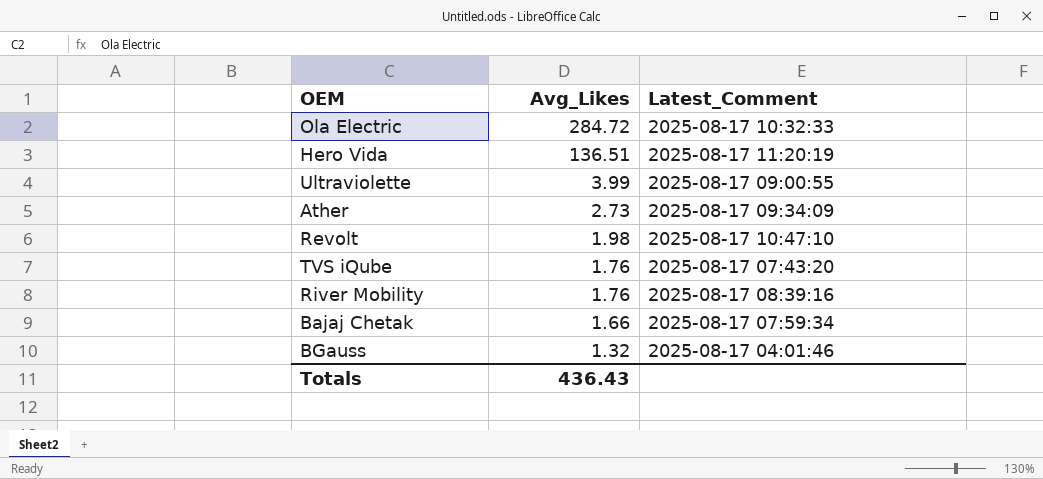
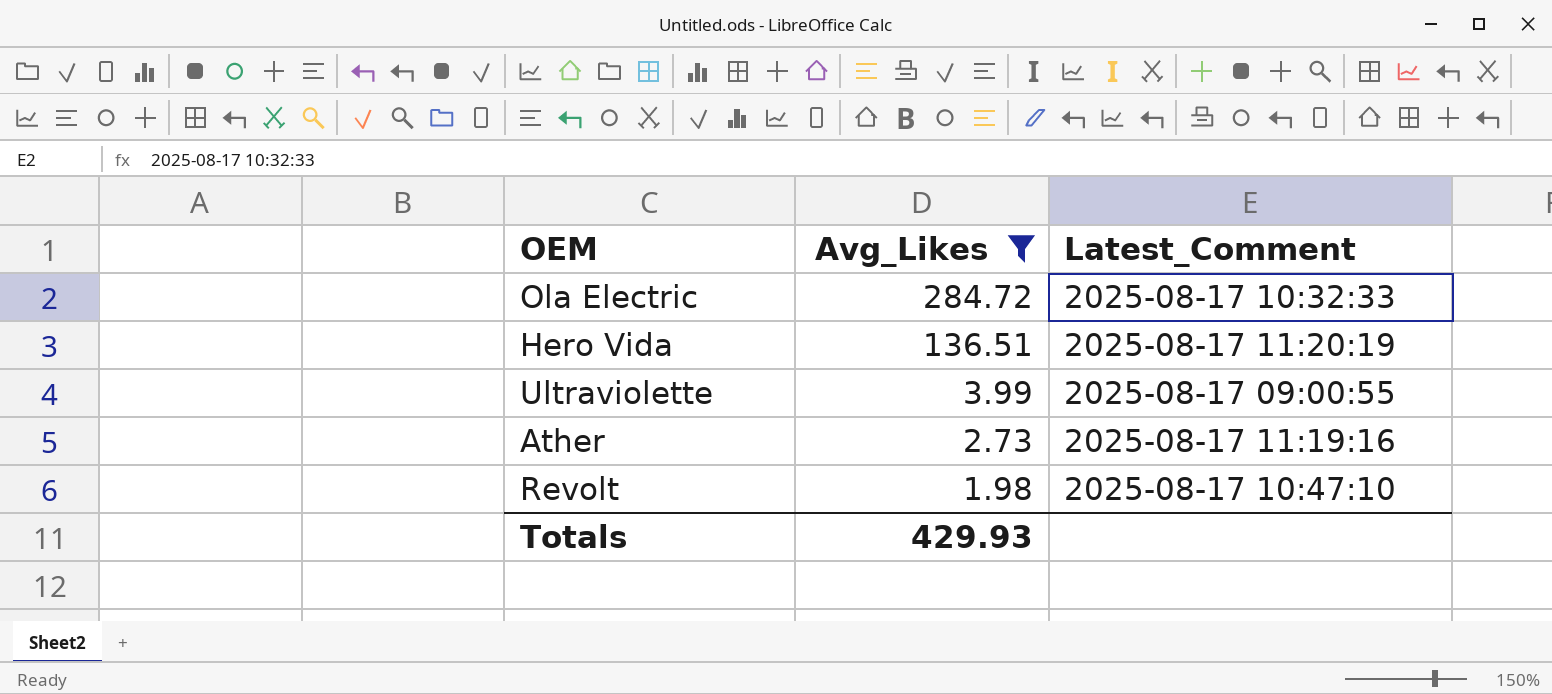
filter: none -> Avg_Likes >= 1.98
Ather | Latest_Comment: 2025-08-17 09:34:09 -> 2025-08-17 11:19:16
Totals | Avg_Likes: 436.43 -> 429.93

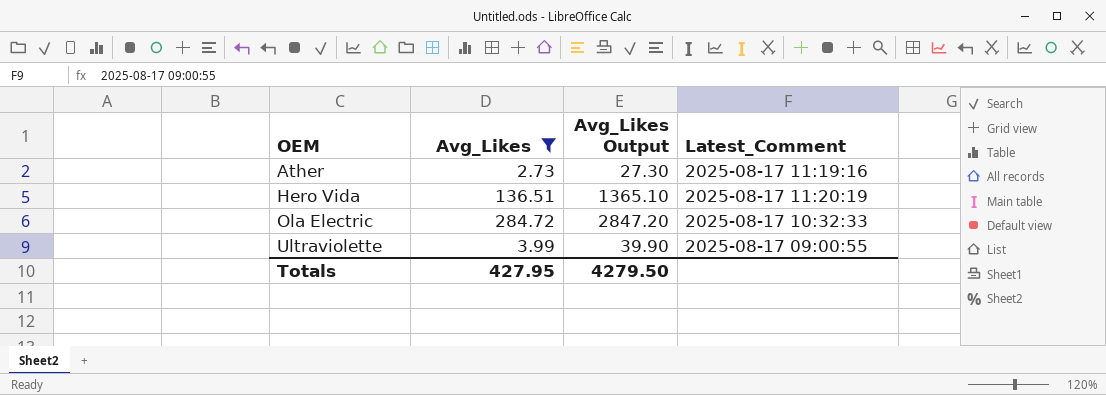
row order: Avg_Likes descending -> OEM ascending
column Avg_Likes Output | formula: none -> [Avg_Likes] * 10
row Revolt: 1.98 | 2025-08-17 10:47:10 -> none
Totals | Avg_Likes: 429.93 -> 427.95

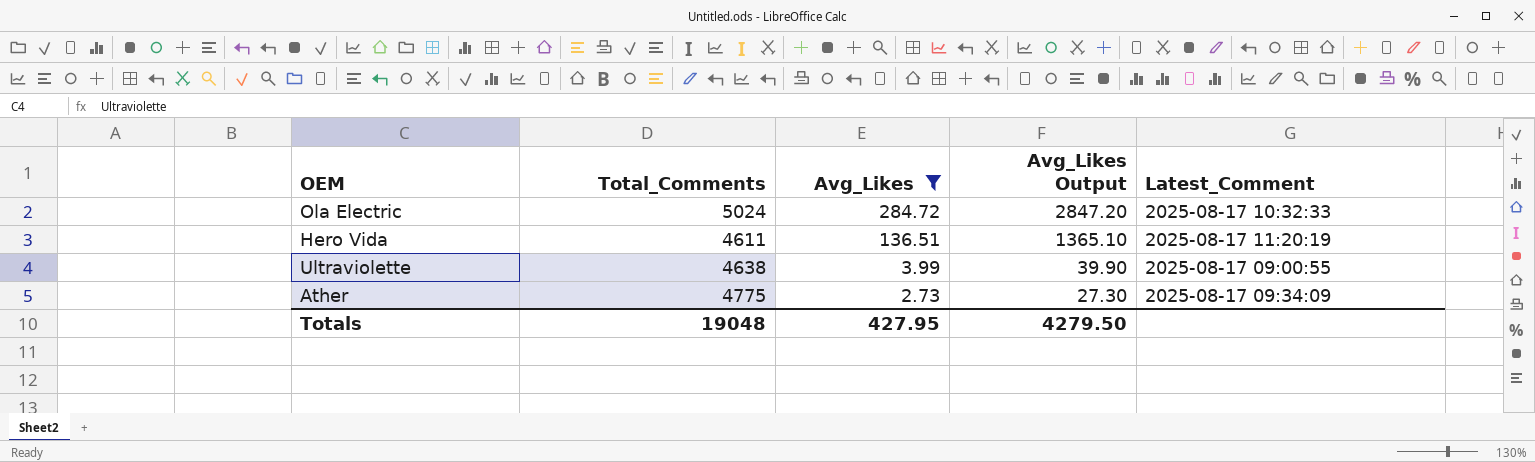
row order: OEM ascending -> Avg_Likes descending
column Total_Comments | position: none -> 2
Ather | Latest_Comment: 2025-08-17 11:19:16 -> 2025-08-17 09:34:09

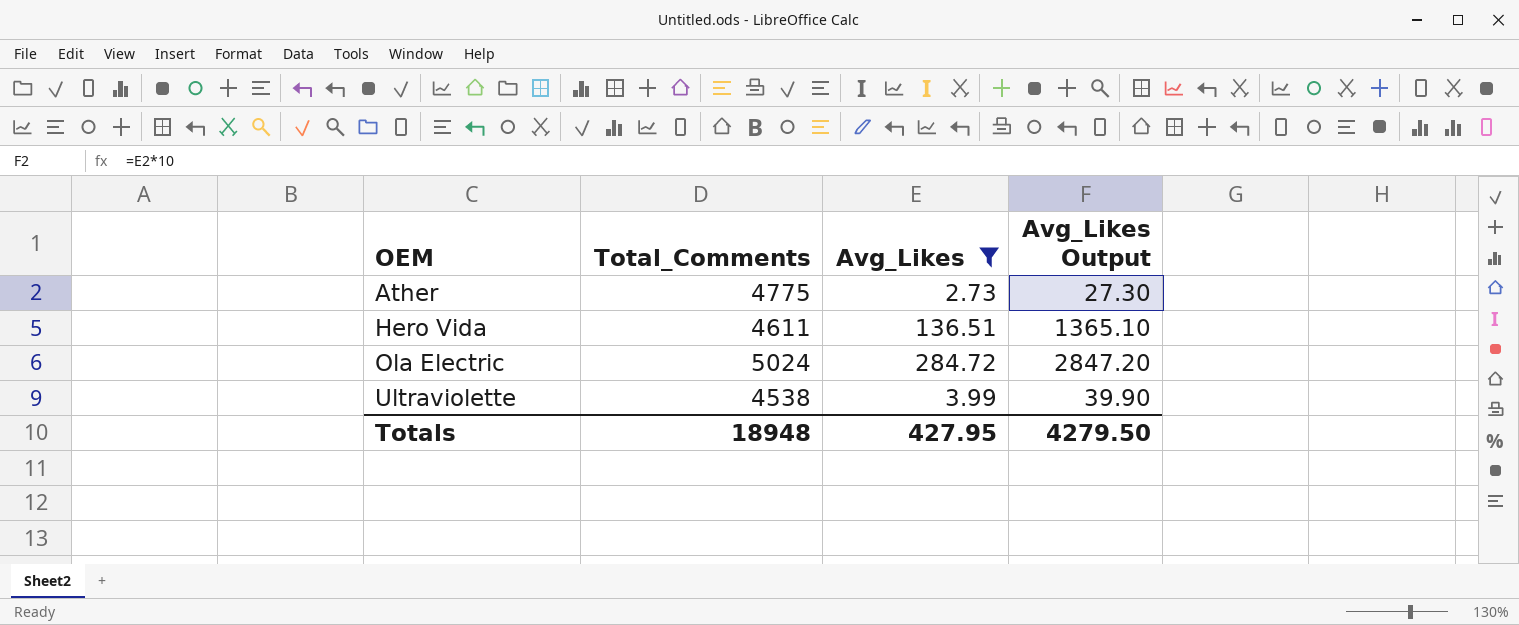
row order: Avg_Likes descending -> OEM ascending
column Latest_Comment | position: 5 -> none
Ultraviolette | Total_Comments: 4638 -> 4538
Totals | Total_Comments: 19048 -> 18948

